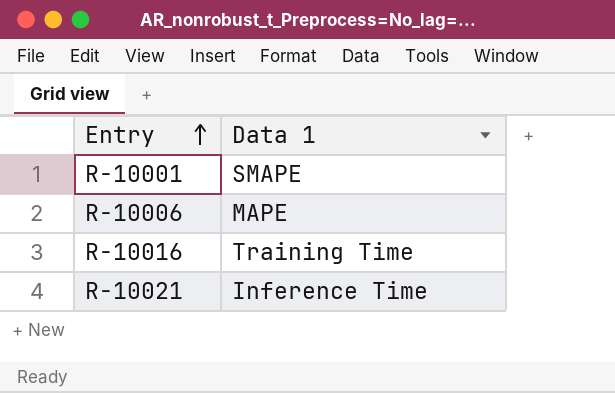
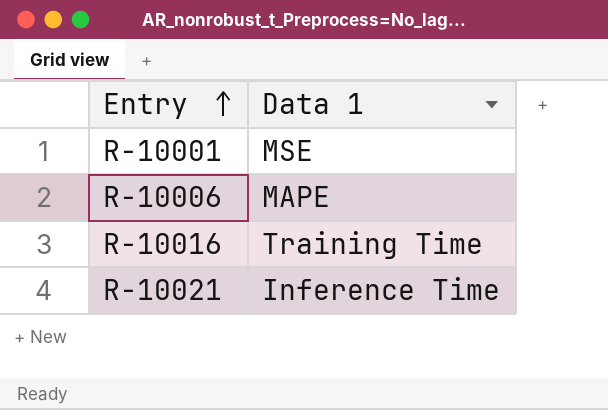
R-10001 | Data 1: SMAPE -> MSE

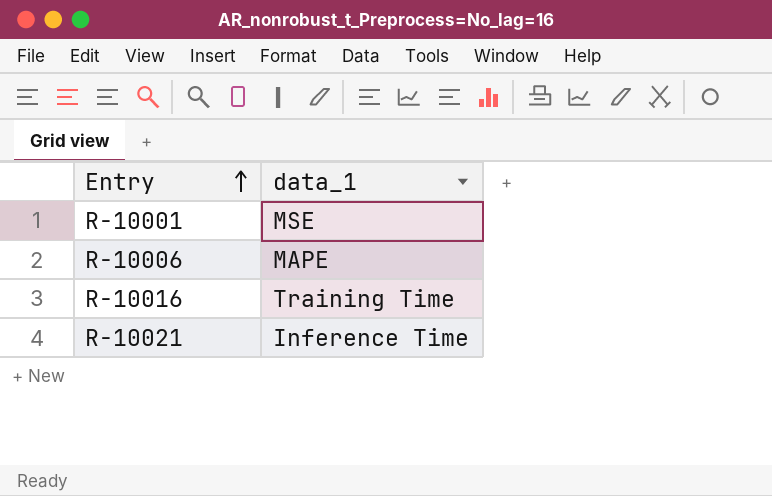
column name: Data 1 -> data_1

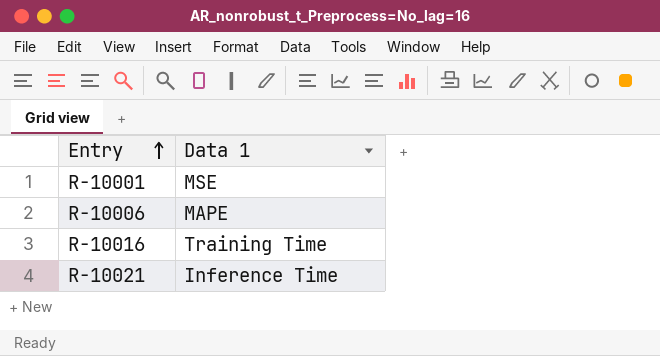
column name: data_1 -> Data 1

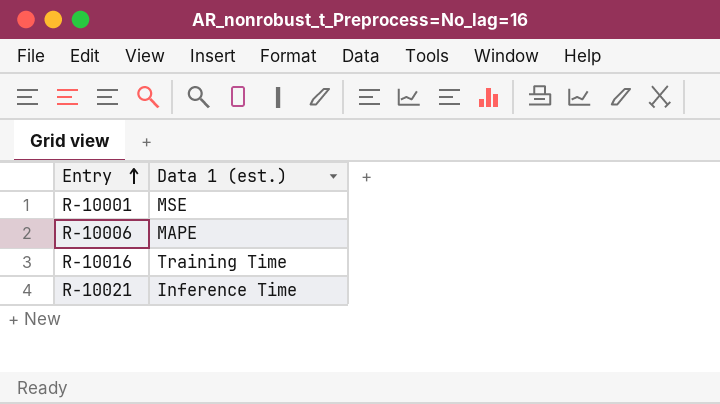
column name: Data 1 -> Data 1 (est.)

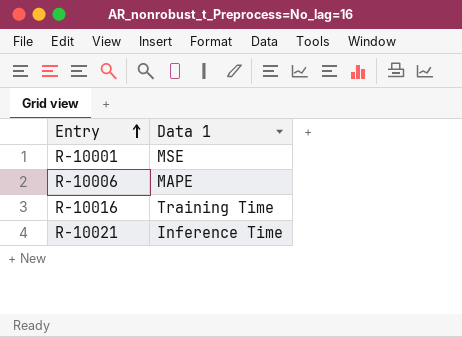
column name: Data 1 (est.) -> Data 1

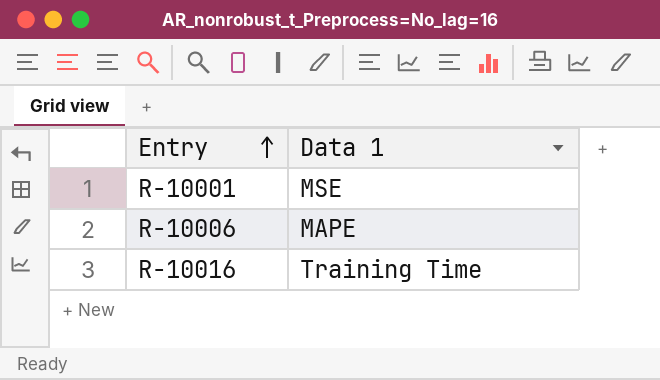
row R-10021: Inference Time -> none

